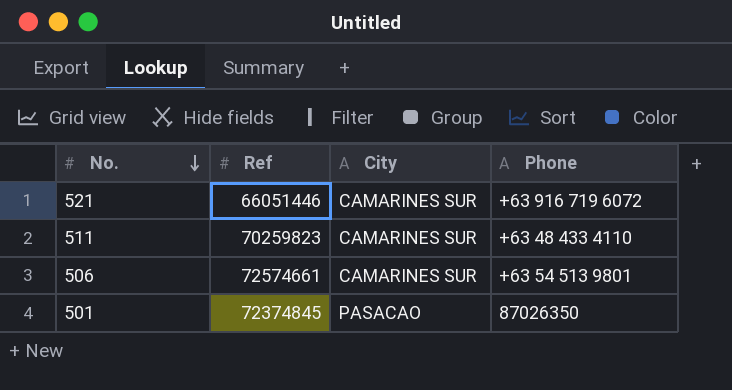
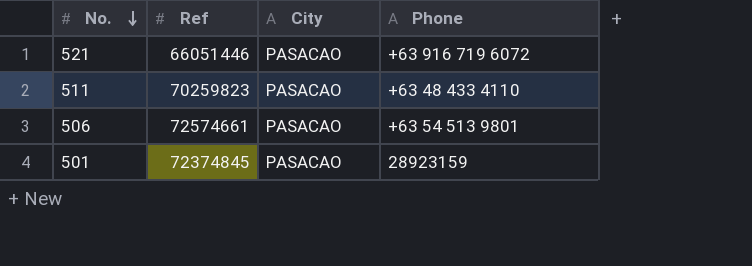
521 | City: CAMARINES SUR -> PASACAO
511 | City: CAMARINES SUR -> PASACAO
506 | City: CAMARINES SUR -> PASACAO
501 | Phone: 87026350 -> 28923159

